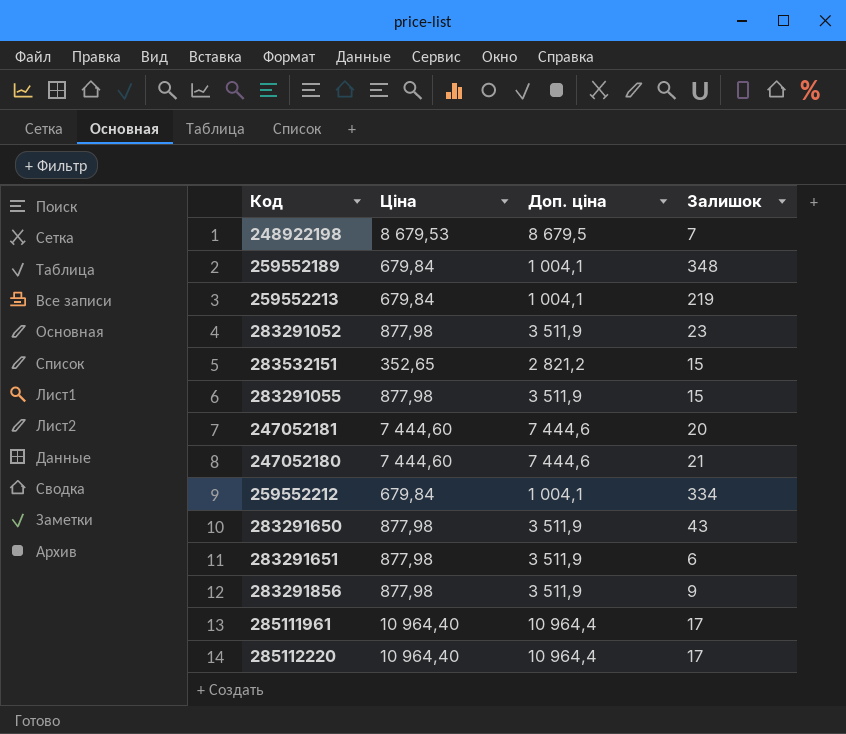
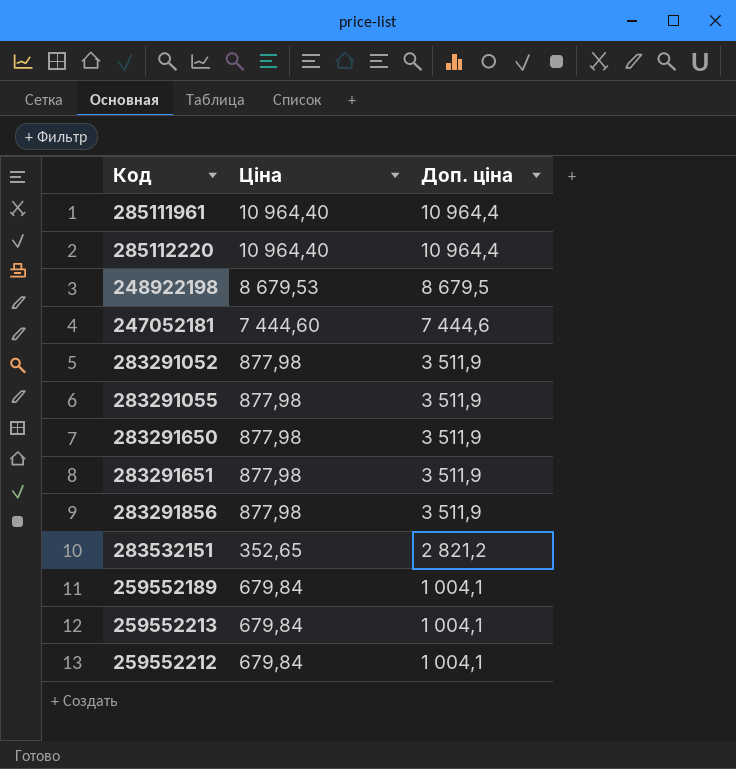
row order: none -> Доп. ціна descending
column Залишок | position: 4 -> none
row 247052180: 7 444,60 | 7 444,6 | 21 -> none

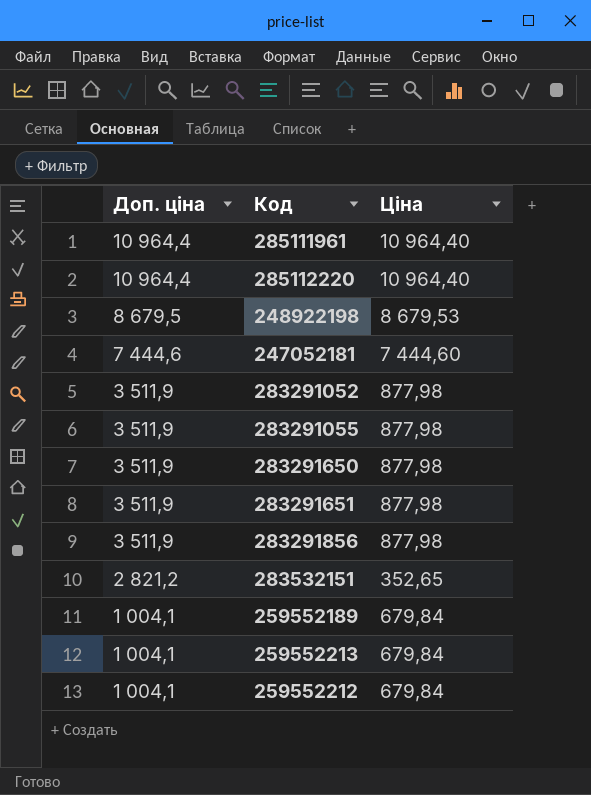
column Доп. ціна | position: 3 -> 1

